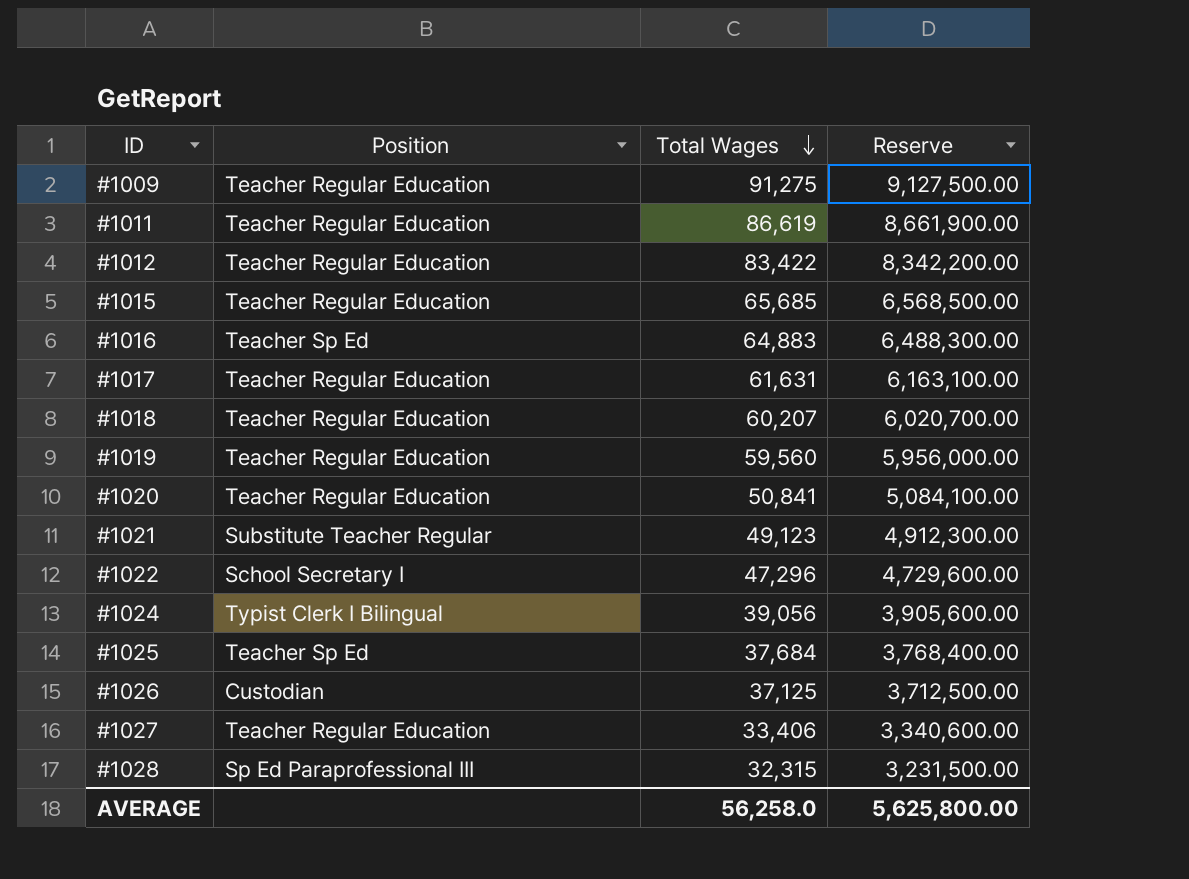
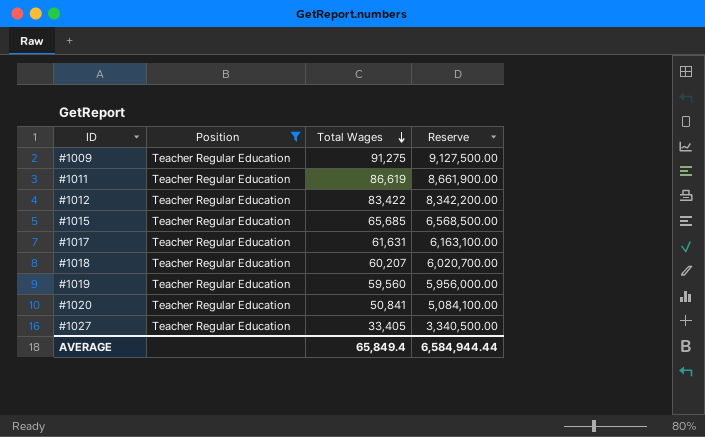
filter: none -> Position = Teacher Regular Education
#1027 | Total Wages: 33,406 -> 33,405
#1027 | Reserve: 3,340,600.00 -> 3,340,500.00
AVERAGE | Total Wages: 56,258.0 -> 65,849.4
AVERAGE | Reserve: 5,625,800.00 -> 6,584,944.44

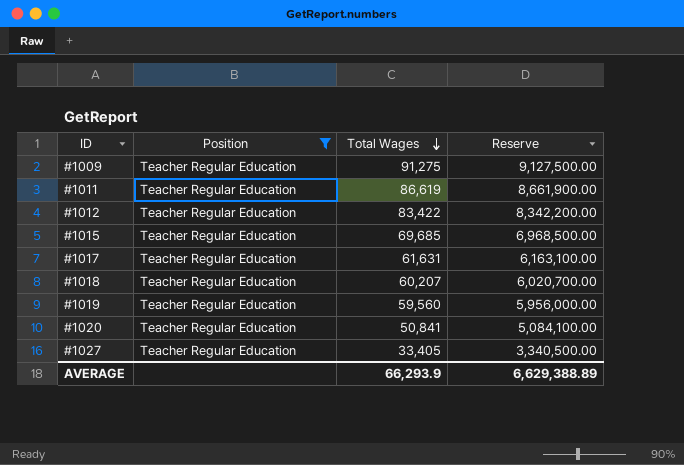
#1015 | Total Wages: 65,685 -> 69,685
#1015 | Reserve: 6,568,500.00 -> 6,968,500.00
AVERAGE | Total Wages: 65,849.4 -> 66,293.9
AVERAGE | Reserve: 6,584,944.44 -> 6,629,388.89

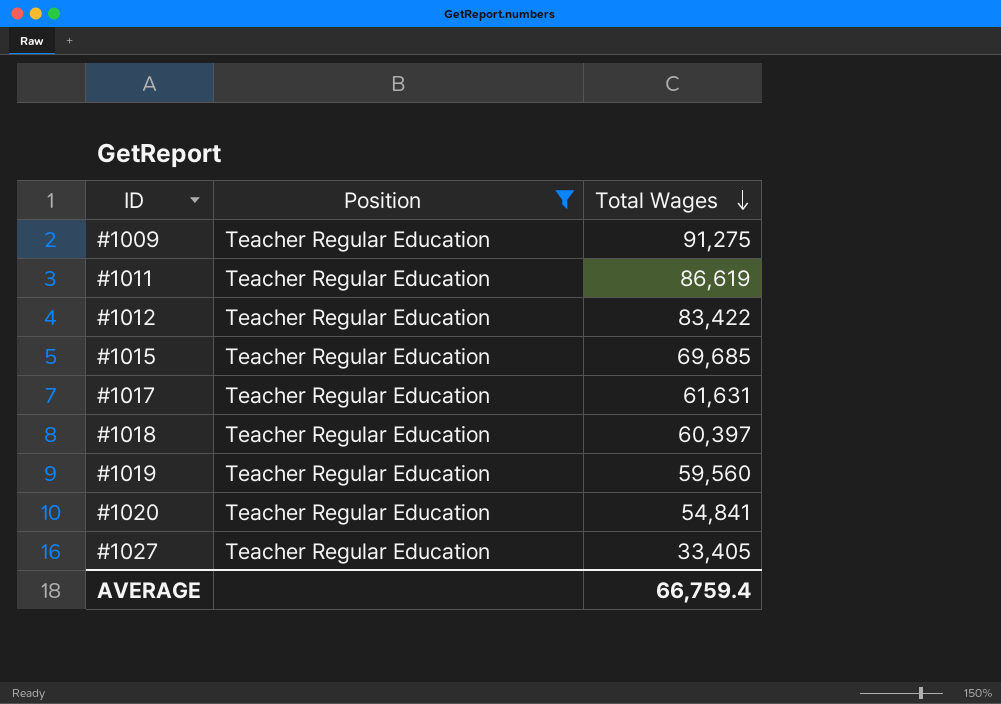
column Reserve | formula: [Total Wages] * 100 -> none
#1018 | Total Wages: 60,207 -> 60,397
#1020 | Total Wages: 50,841 -> 54,841
AVERAGE | Total Wages: 66,293.9 -> 66,759.4

